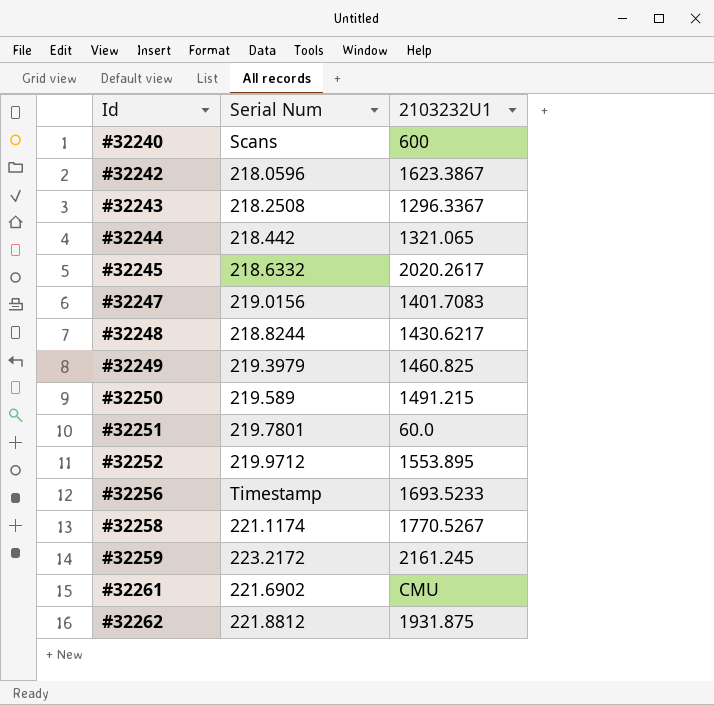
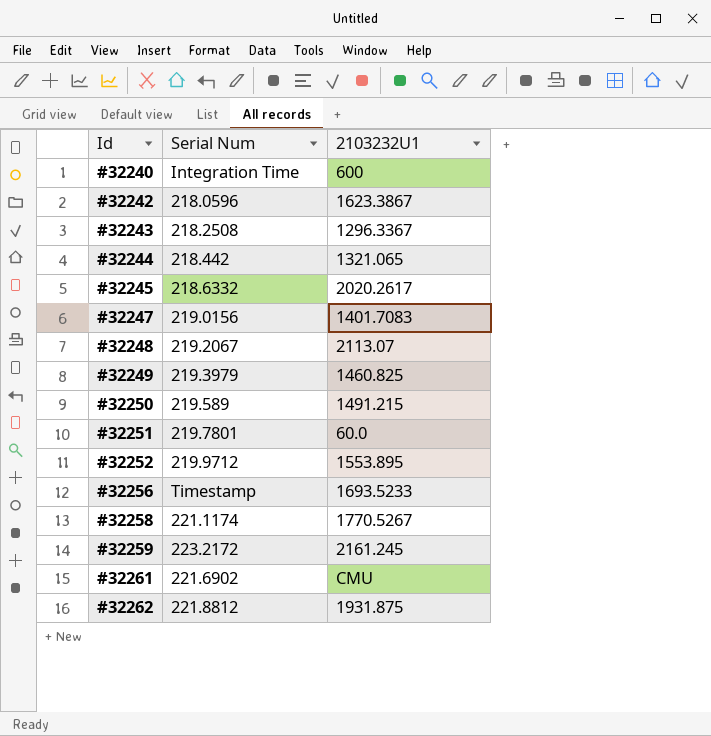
#32240 | Serial Num: Scans -> Integration Time
#32248 | Serial Num: 218.8244 -> 219.2067
#32248 | 2103232U1: 1430.6217 -> 2113.07

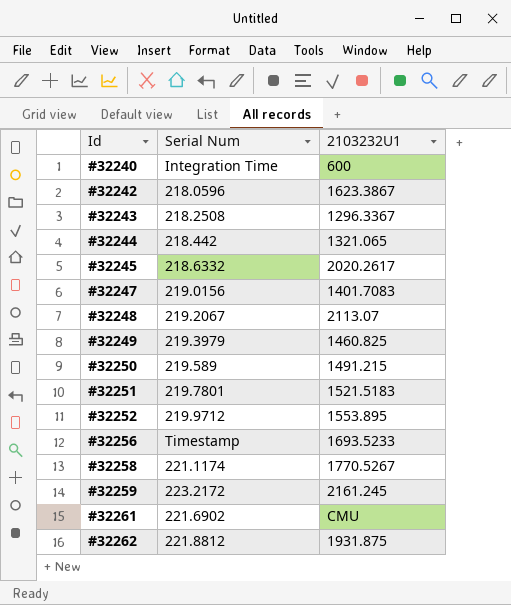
#32251 | 2103232U1: 60.0 -> 1521.5183

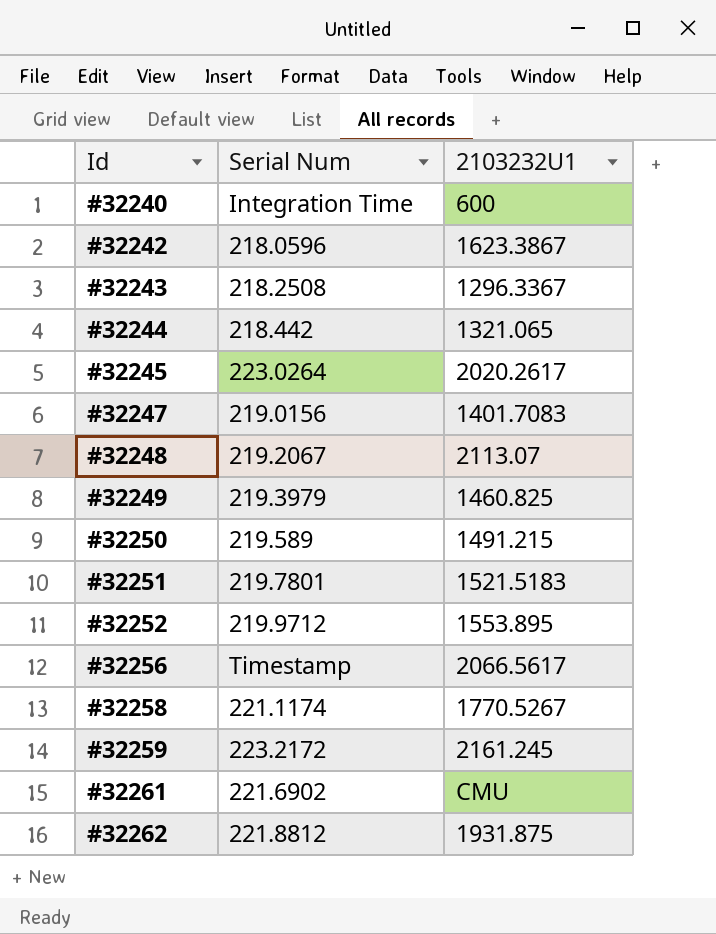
#32245 | Serial Num: 218.6332 -> 223.0264
#32256 | 2103232U1: 1693.5233 -> 2066.5617

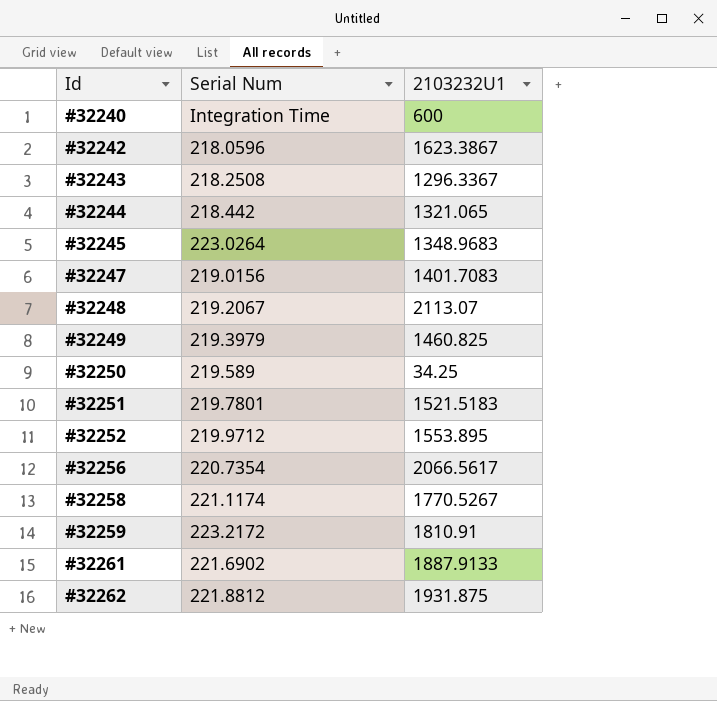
#32245 | 2103232U1: 2020.2617 -> 1348.9683
#32250 | 2103232U1: 1491.215 -> 34.25
#32256 | Serial Num: Timestamp -> 220.7354
#32259 | 2103232U1: 2161.245 -> 1810.91
#32261 | 2103232U1: CMU -> 1887.9133

